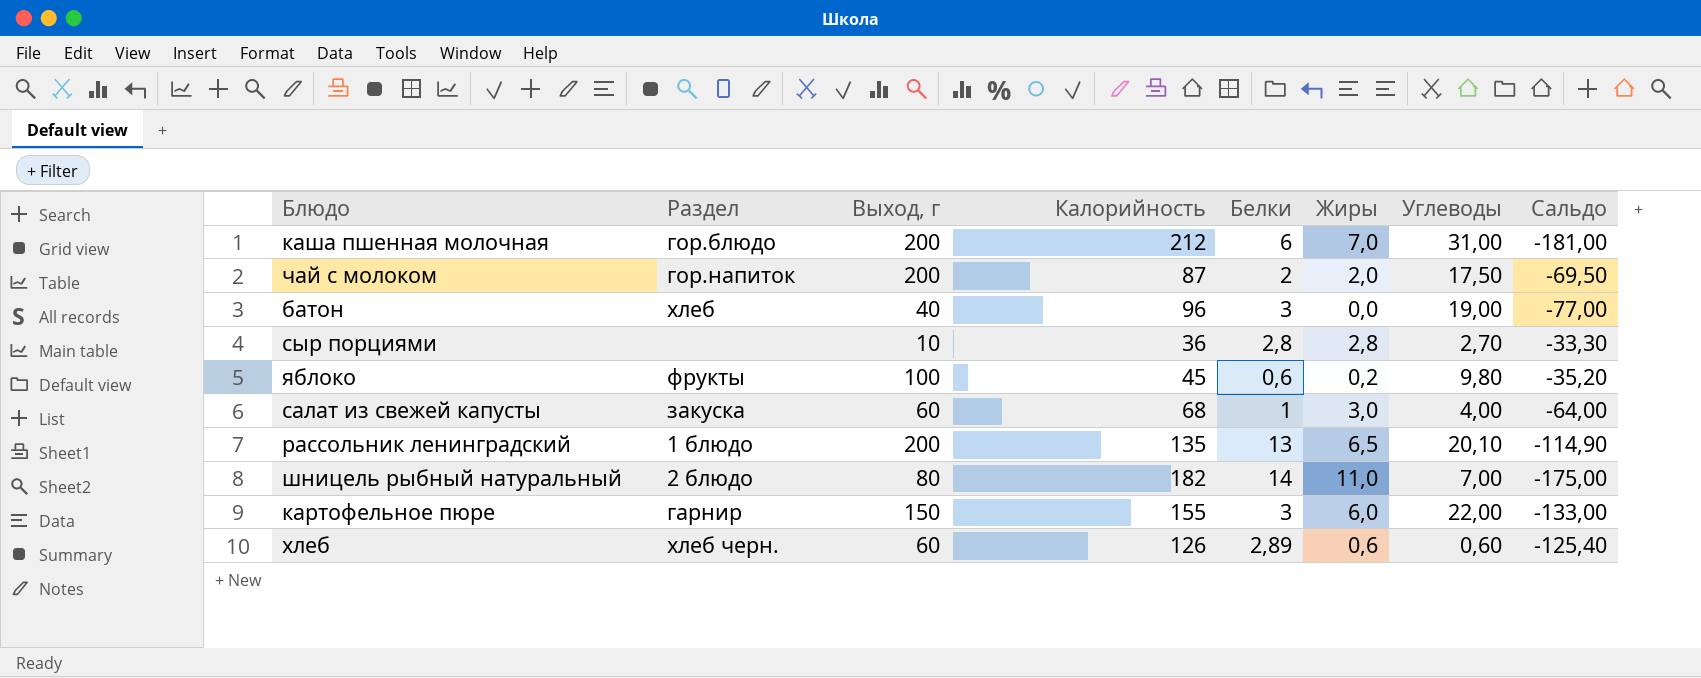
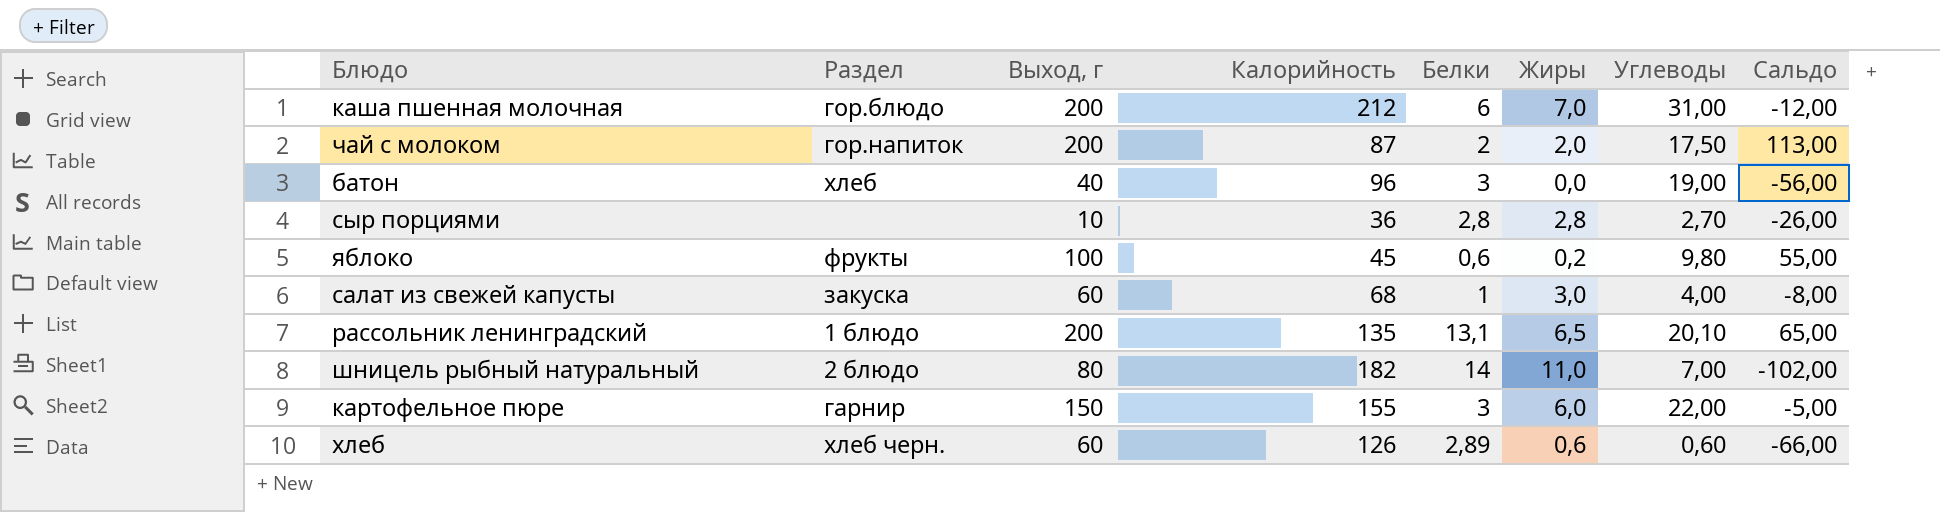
column Сальдо | formula: [Углеводы] - [Калорийность] -> [Выход, г] - [Калорийность]
рассольник ленинградский | Белки: 13 -> 13,1

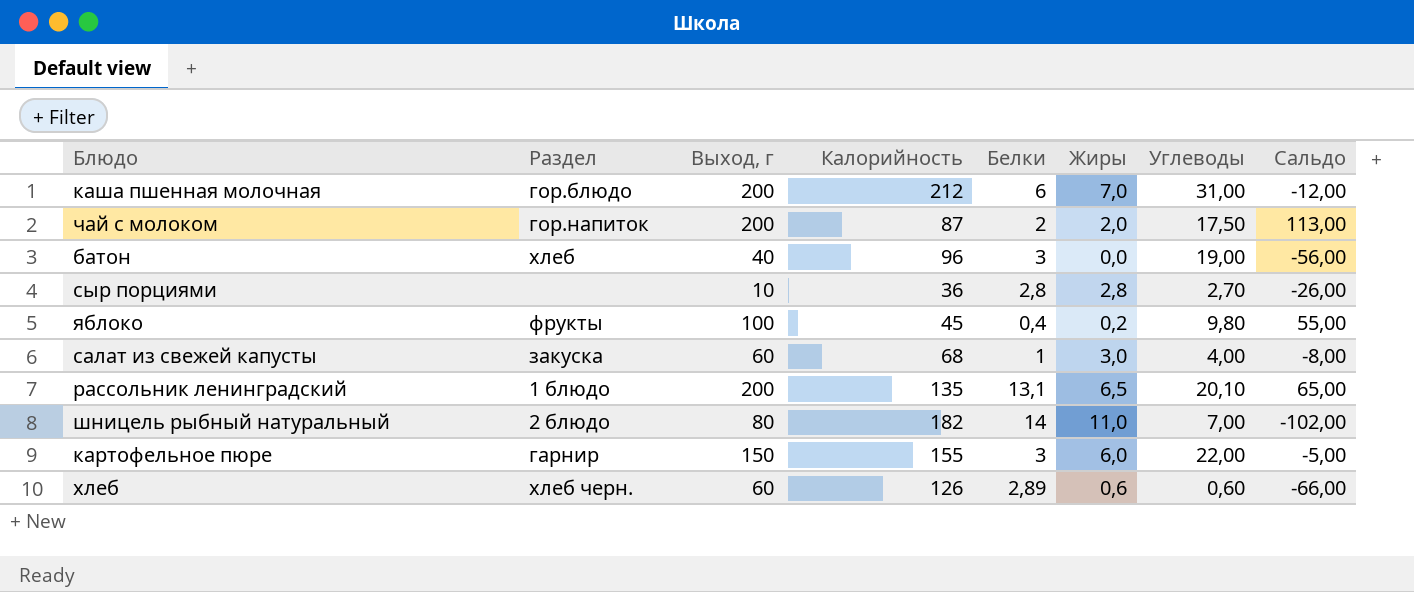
яблоко | Белки: 0,6 -> 0,4

